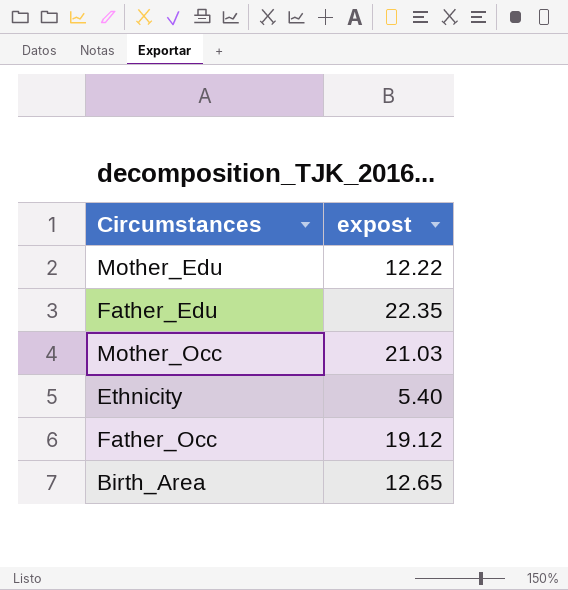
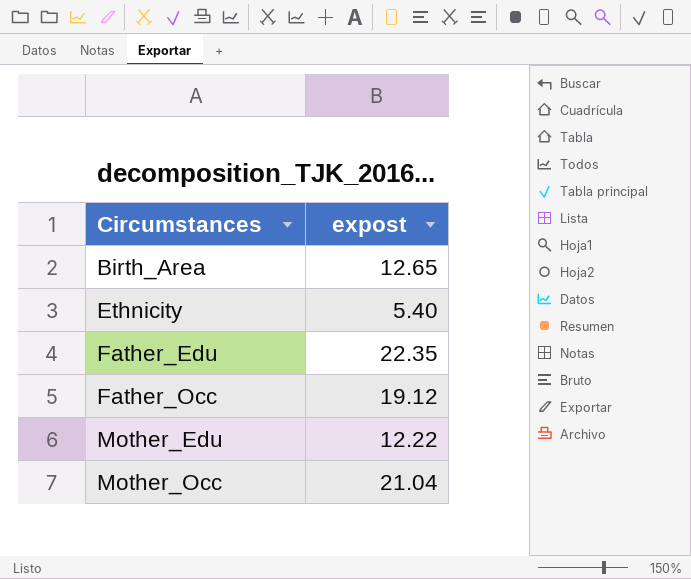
row order: none -> Circumstances ascending
Mother_Occ | expost: 21.03 -> 21.04

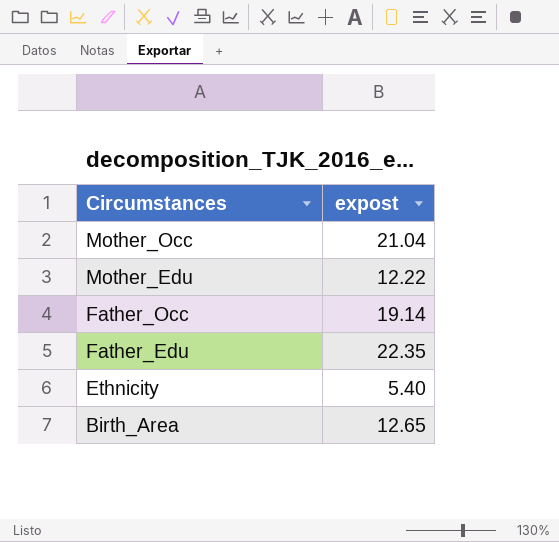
row order: Circumstances ascending -> Circumstances descending
Father_Occ | expost: 19.12 -> 19.14

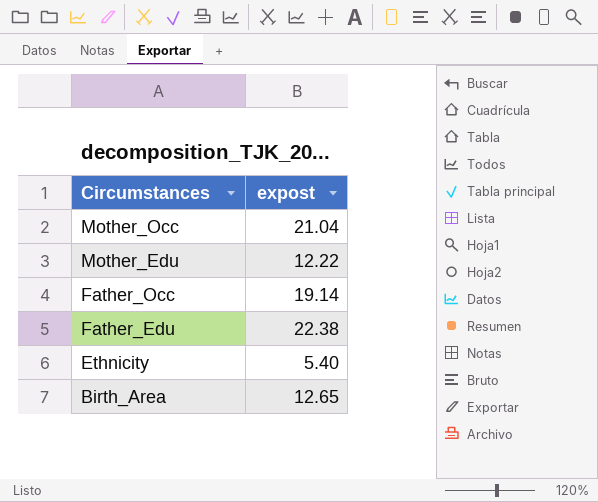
Father_Edu | expost: 22.35 -> 22.38

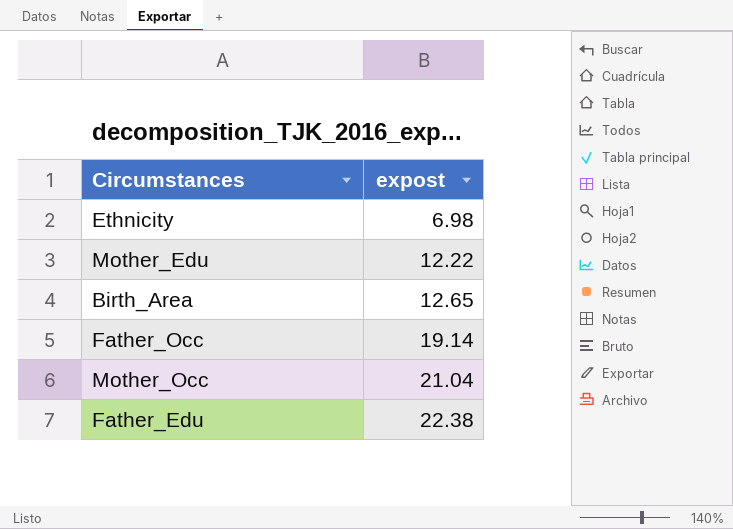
row order: Circumstances descending -> expost ascending
Ethnicity | expost: 5.40 -> 6.98

